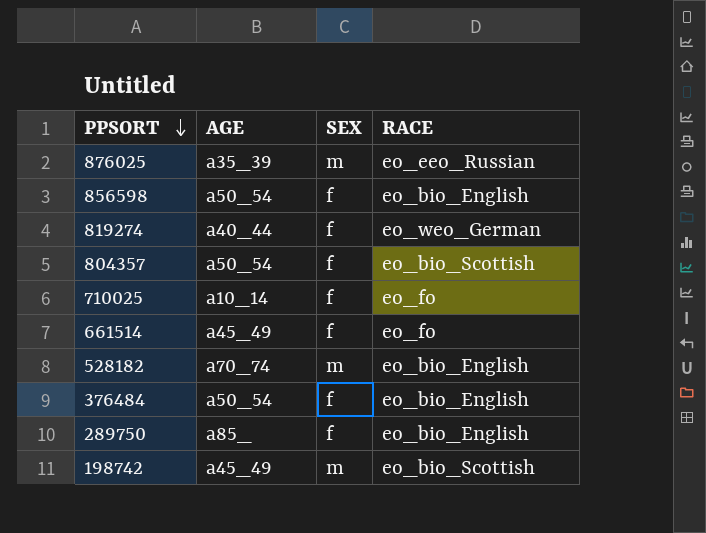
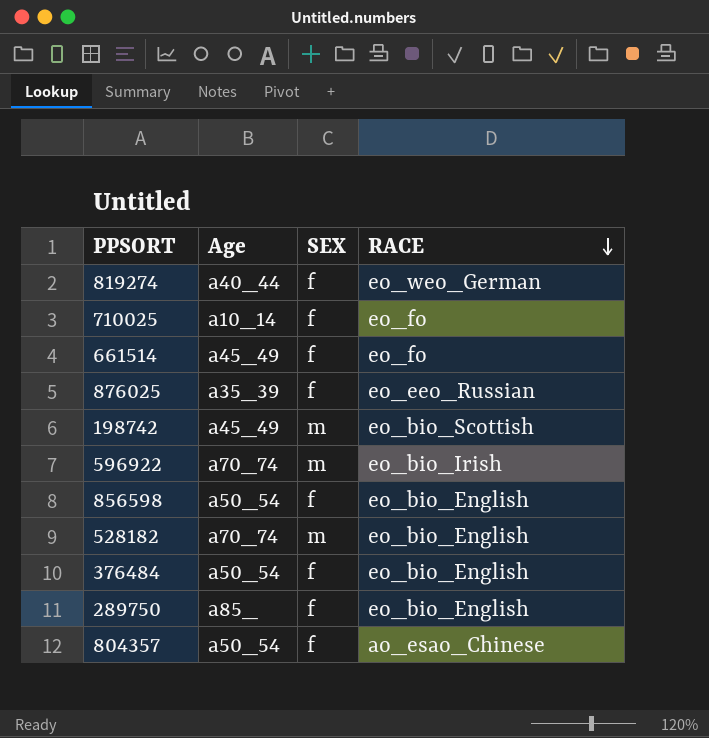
row order: PPSORT descending -> RACE descending
column name: AGE -> Age
876025 | SEX: m -> f
row 596922: none -> a70_74 | m | eo_bio_Irish
804357 | RACE: eo_bio_Scottish -> ao_esao_Chinese

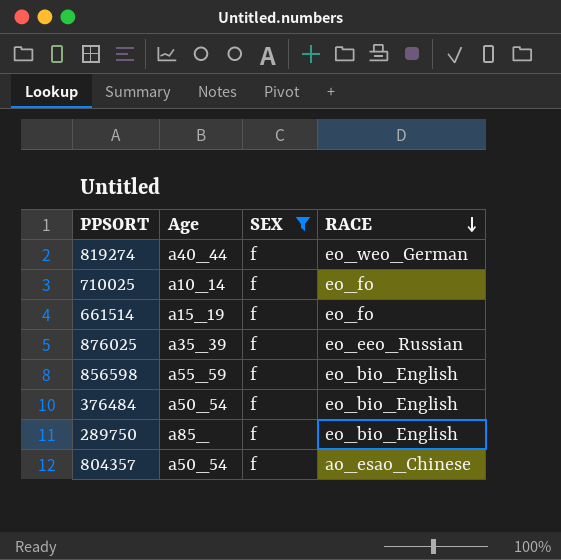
filter: none -> SEX = f
661514 | Age: a45_49 -> a15_19
856598 | Age: a50_54 -> a55_59

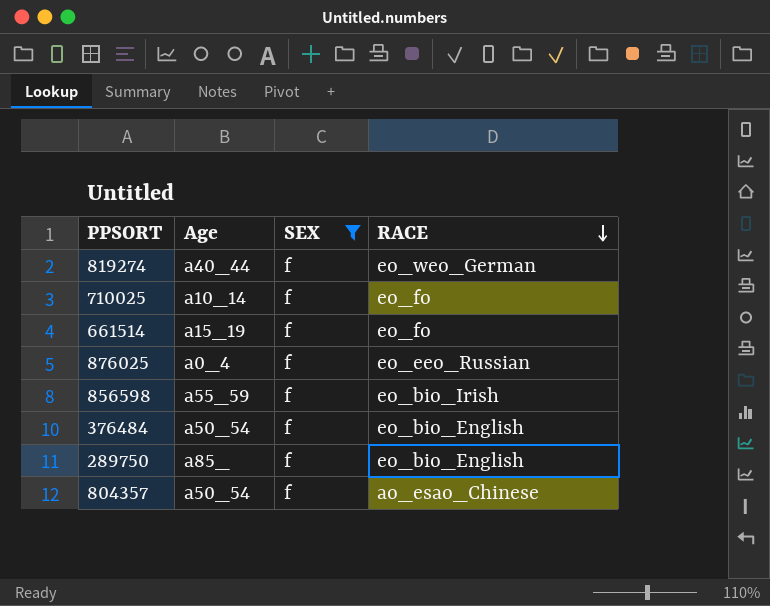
876025 | Age: a35_39 -> a0_4
856598 | RACE: eo_bio_English -> eo_bio_Irish

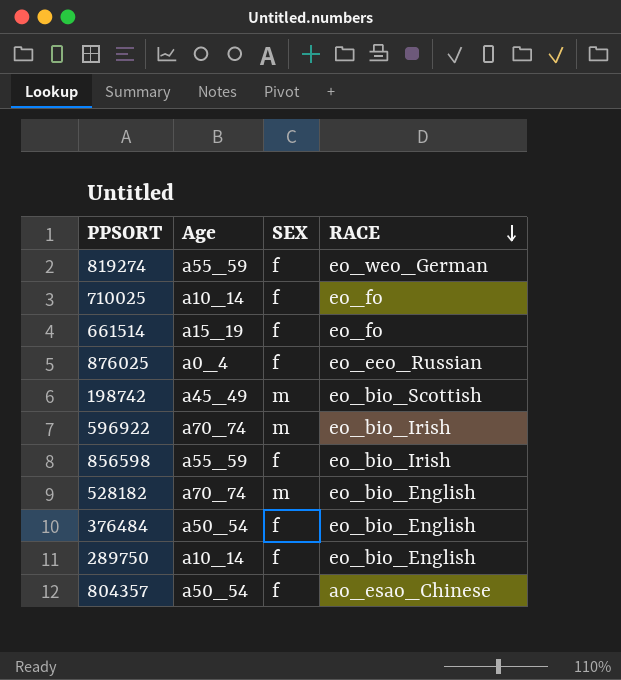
filter: SEX = f -> none
819274 | Age: a40_44 -> a55_59
289750 | Age: a85_ -> a10_14

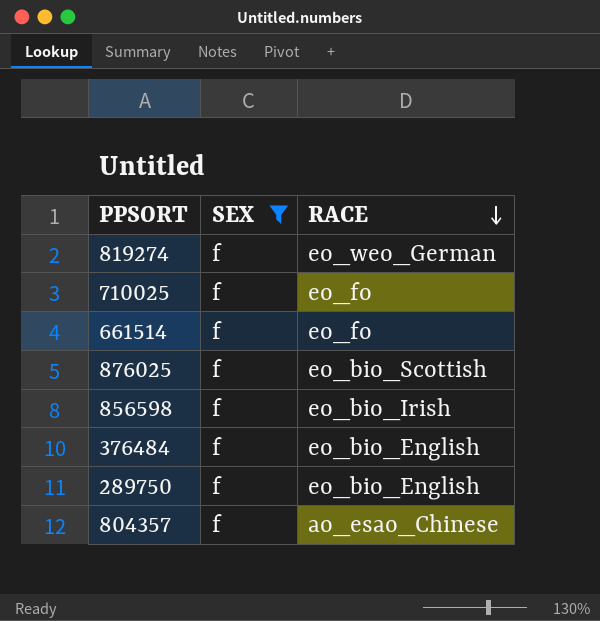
filter: none -> SEX = f
column Age | position: 2 -> none
876025 | RACE: eo_eeo_Russian -> eo_bio_Scottish

